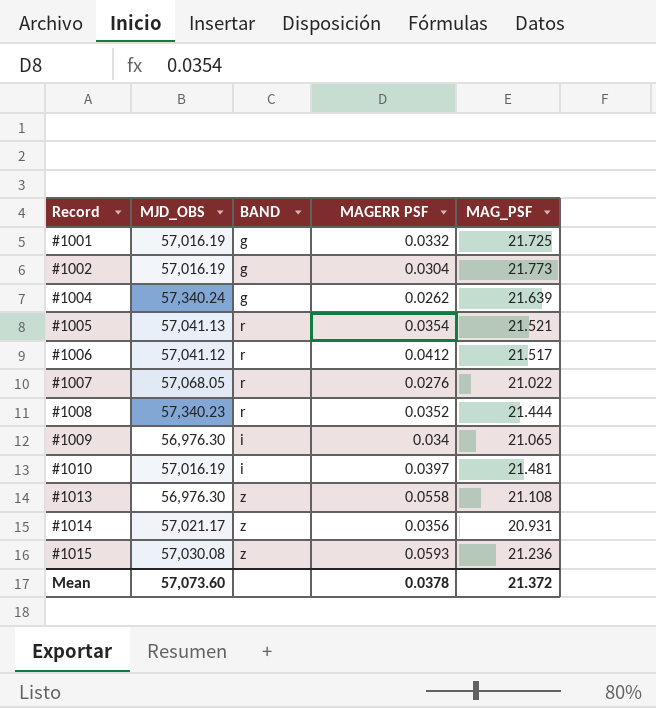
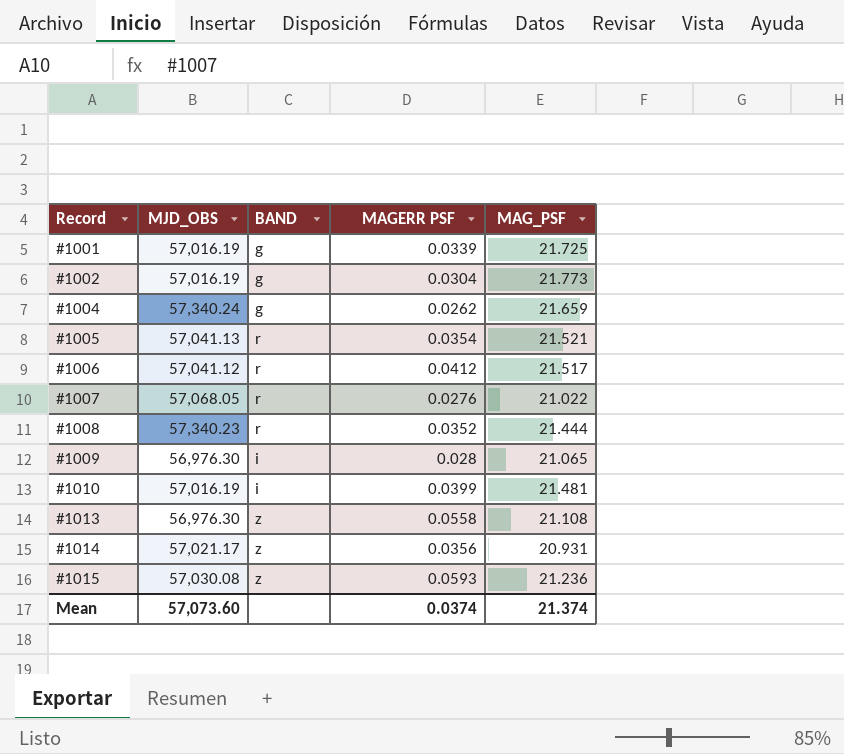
#1001 | MAGERR PSF: 0.0332 -> 0.0339
#1004 | MAG_PSF: 21.639 -> 21.659
#1009 | MAGERR PSF: 0.034 -> 0.028
#1010 | MAGERR PSF: 0.0397 -> 0.0399
Mean | MAGERR PSF: 0.0378 -> 0.0374
Mean | MAG_PSF: 21.372 -> 21.374

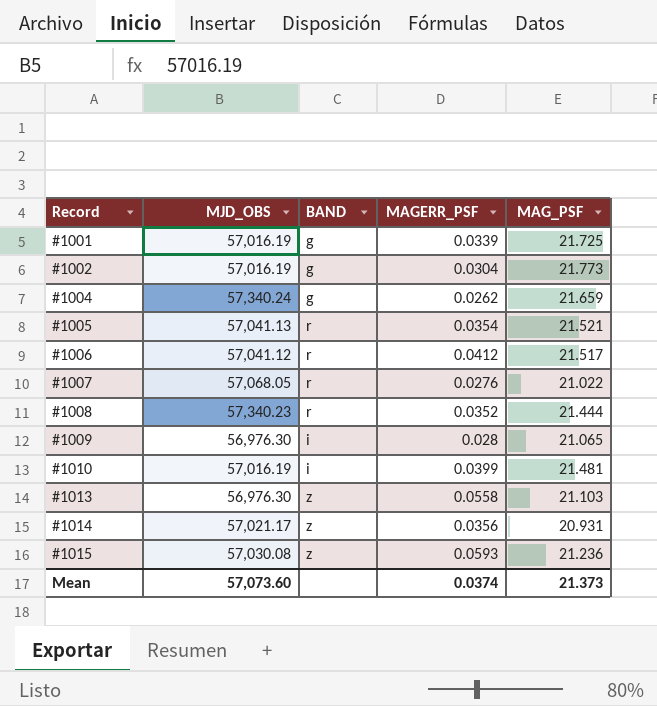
column name: MAGERR PSF -> MAGERR_PSF
#1013 | MAG_PSF: 21.108 -> 21.103
Mean | MAG_PSF: 21.374 -> 21.373

